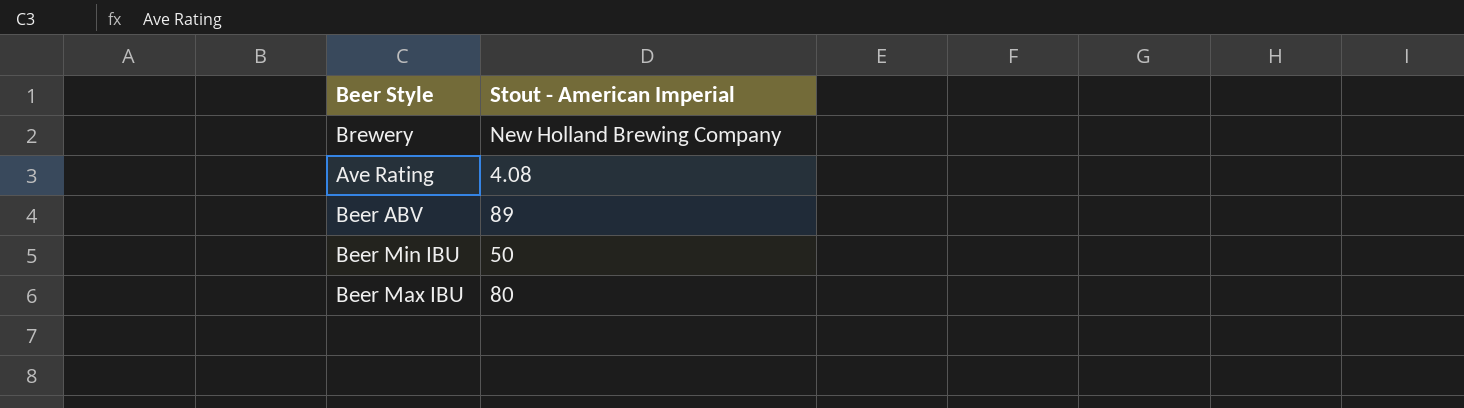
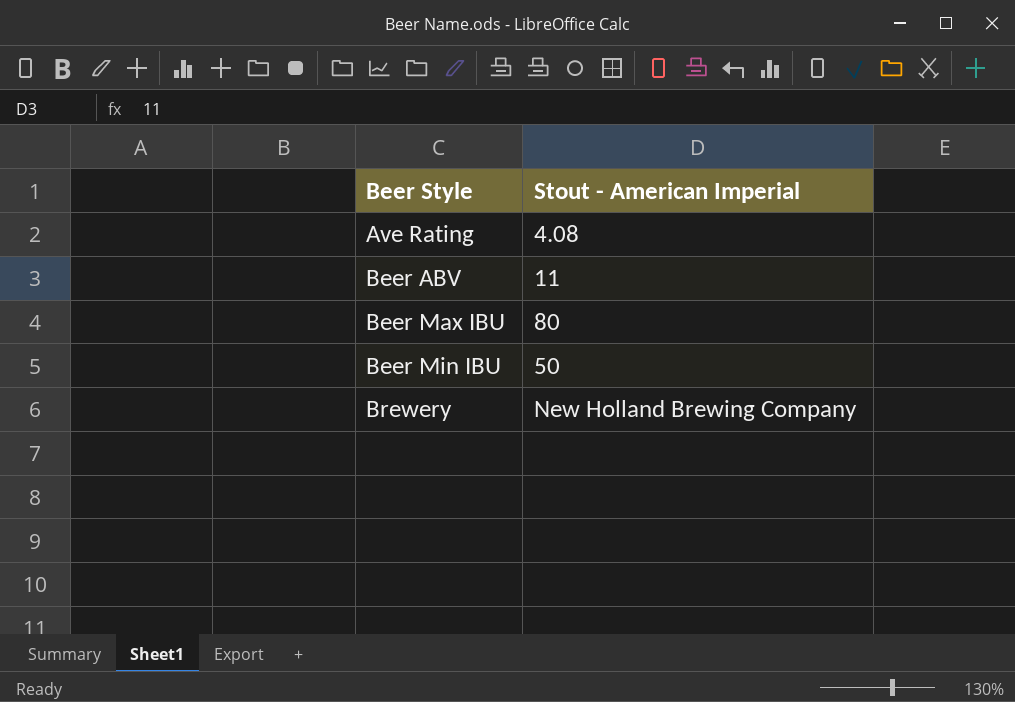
row order: none -> Beer Style ascending
Beer ABV | Stout - American Imperial: 89 -> 11

